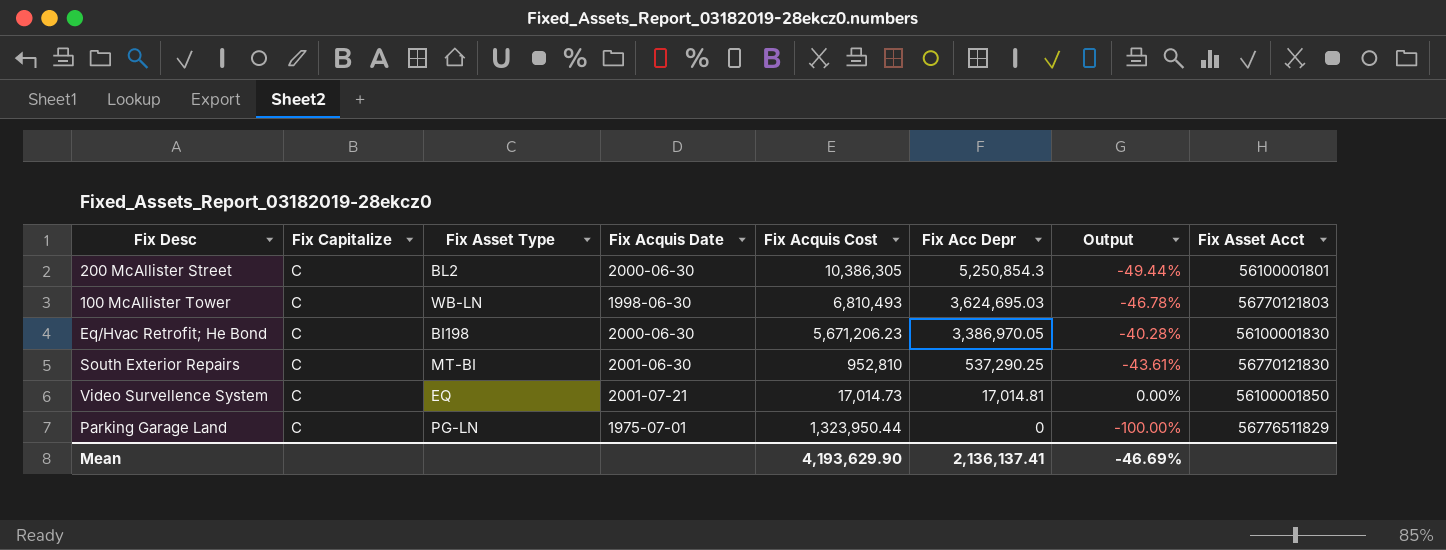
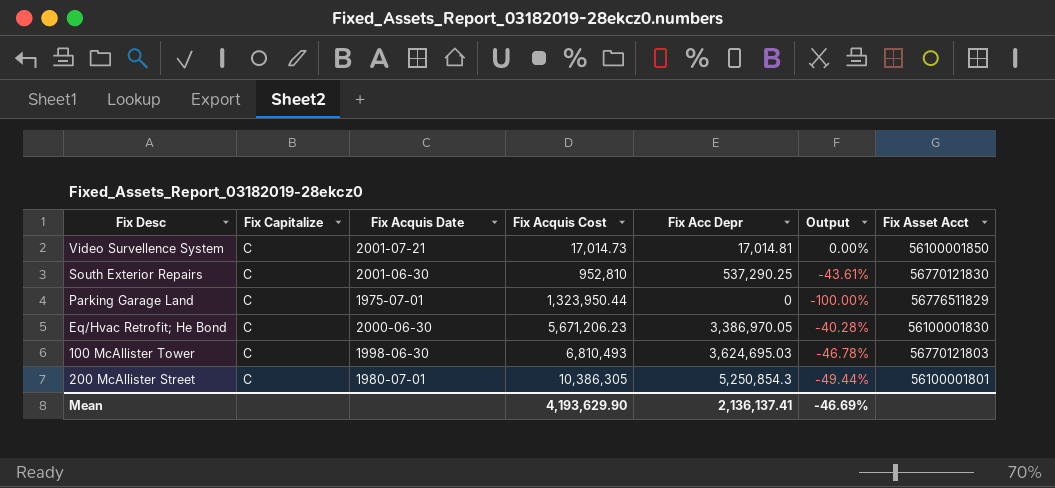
row order: Fix Acc Depr descending -> Fix Acquis Cost ascending
column Fix Asset Type | position: 3 -> none
200 McAllister Street | Fix Acquis Date: 2000-06-30 -> 1980-07-01

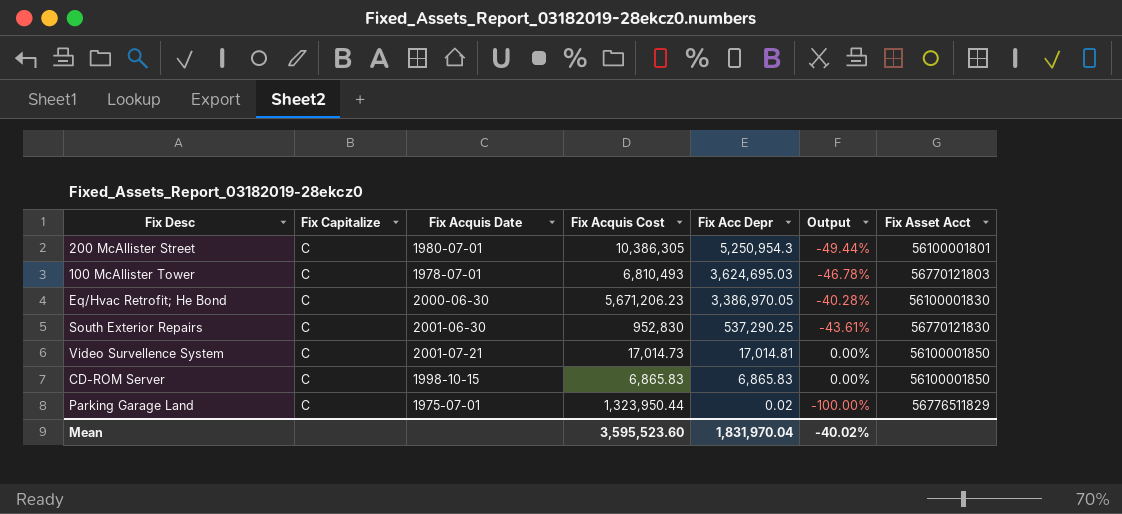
row order: Fix Acquis Cost ascending -> Fix Acc Depr descending
200 McAllister Street | Fix Acc Depr: 5,250,854.3 -> 5,250,954.3
100 McAllister Tower | Fix Acquis Date: 1998-06-30 -> 1978-07-01
South Exterior Repairs | Fix Acquis Cost: 952,810 -> 952,830
row CD-ROM Server: none -> C | 1998-10-15 | 6,865.83 | 6,865.83 | 0.00% | 56100001850
Parking Garage Land | Fix Acc Depr: 0 -> 0.02
Mean | Fix Acquis Cost: 4,193,629.90 -> 3,595,523.60
Mean | Fix Acc Depr: 2,136,137.41 -> 1,831,970.04
Mean | Output: -46.69% -> -40.02%

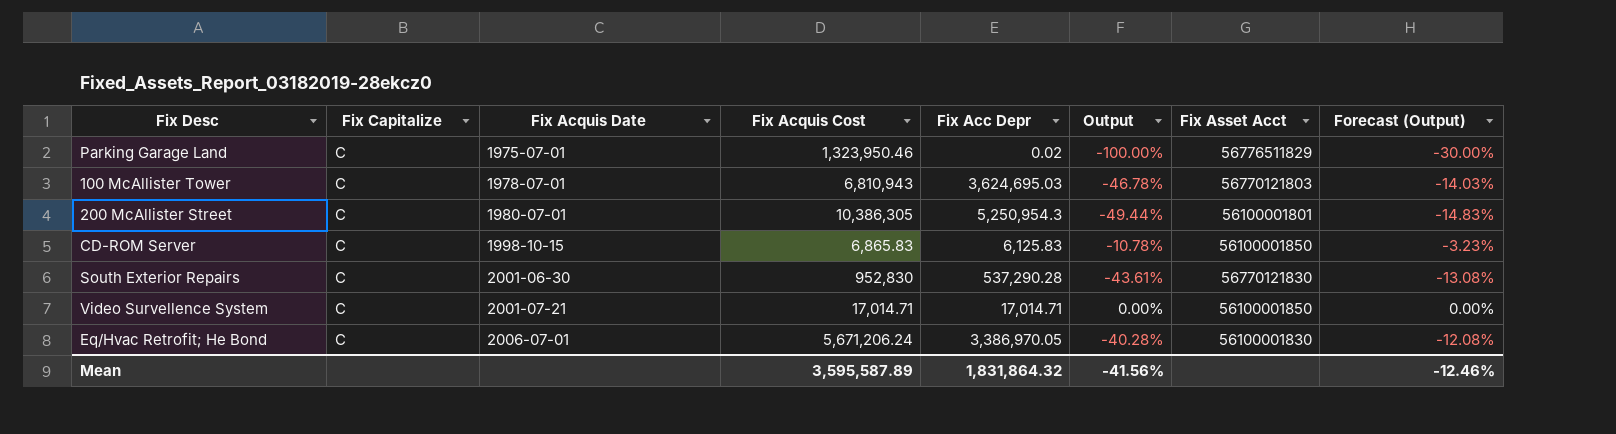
row order: Fix Acc Depr descending -> Fix Acquis Date ascending
column Forecast (Output) | formula: none -> [Output] * 0.3
Parking Garage Land | Fix Acquis Cost: 1,323,950.44 -> 1,323,950.46
100 McAllister Tower | Fix Acquis Cost: 6,810,493 -> 6,810,943
CD-ROM Server | Fix Acc Depr: 6,865.83 -> 6,125.83
CD-ROM Server | Output: 0.00% -> -10.78%
South Exterior Repairs | Fix Acc Depr: 537,290.25 -> 537,290.28
Video Survellence System | Fix Acquis Cost: 17,014.73 -> 17,014.71
Video Survellence System | Fix Acc Depr: 17,014.81 -> 17,014.71
Eq/Hvac Retrofit; He Bond | Fix Acquis Date: 2000-06-30 -> 2006-07-01
Eq/Hvac Retrofit; He Bond | Fix Acquis Cost: 5,671,206.23 -> 5,671,206.24
Mean | Fix Acquis Cost: 3,595,523.60 -> 3,595,587.89
Mean | Fix Acc Depr: 1,831,970.04 -> 1,831,864.32
Mean | Output: -40.02% -> -41.56%

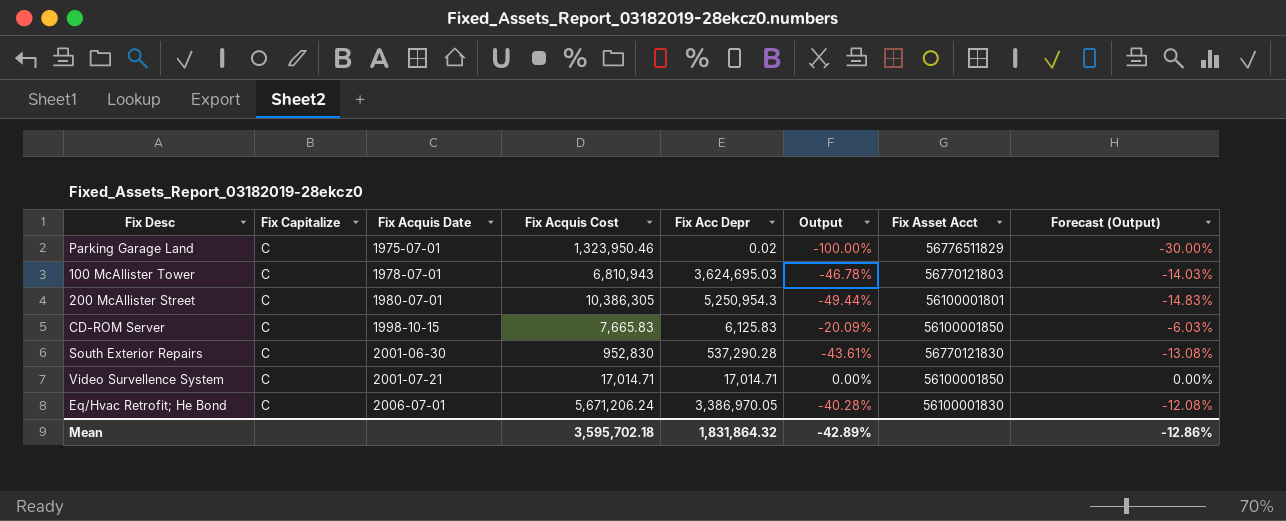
CD-ROM Server | Fix Acquis Cost: 6,865.83 -> 7,665.83
CD-ROM Server | Output: -10.78% -> -20.09%
CD-ROM Server | Forecast (Output): -3.23% -> -6.03%
Mean | Fix Acquis Cost: 3,595,587.89 -> 3,595,702.18
Mean | Output: -41.56% -> -42.89%
Mean | Forecast (Output): -12.46% -> -12.86%

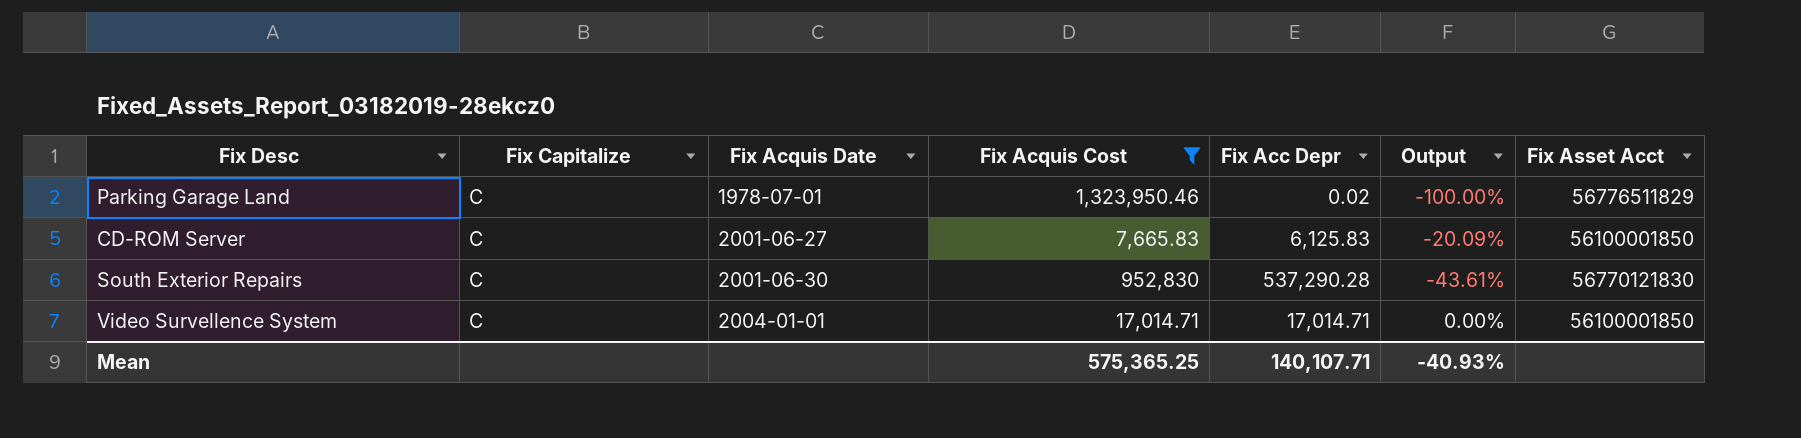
filter: none -> Fix Acquis Cost <= 1,323,950.46
column Forecast (Output) | formula: [Output] * 0.3 -> none
Parking Garage Land | Fix Acquis Date: 1975-07-01 -> 1978-07-01
CD-ROM Server | Fix Acquis Date: 1998-10-15 -> 2001-06-27
Video Survellence System | Fix Acquis Date: 2001-07-21 -> 2004-01-01
Mean | Fix Acquis Cost: 3,595,702.18 -> 575,365.25
Mean | Fix Acc Depr: 1,831,864.32 -> 140,107.71
Mean | Output: -42.89% -> -40.93%

